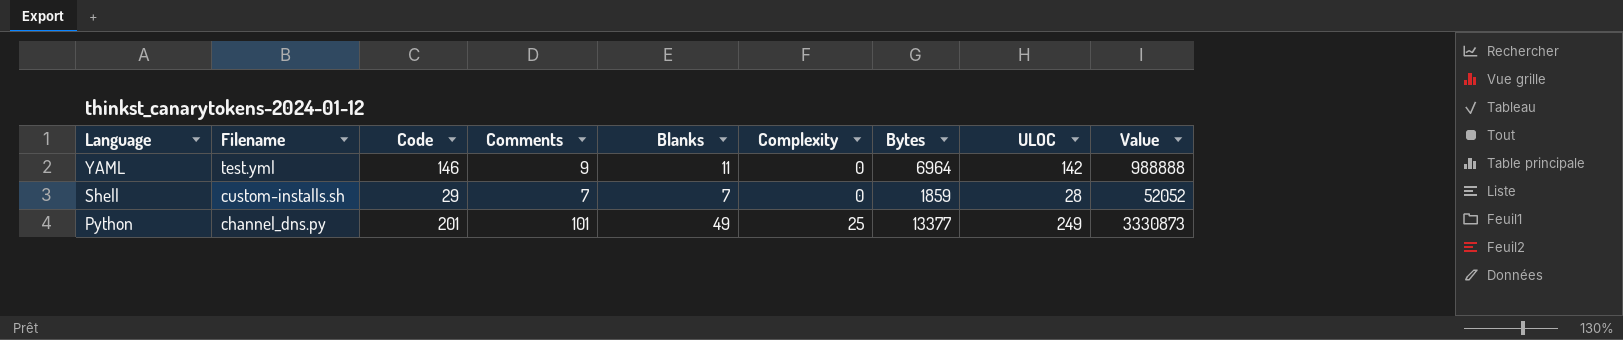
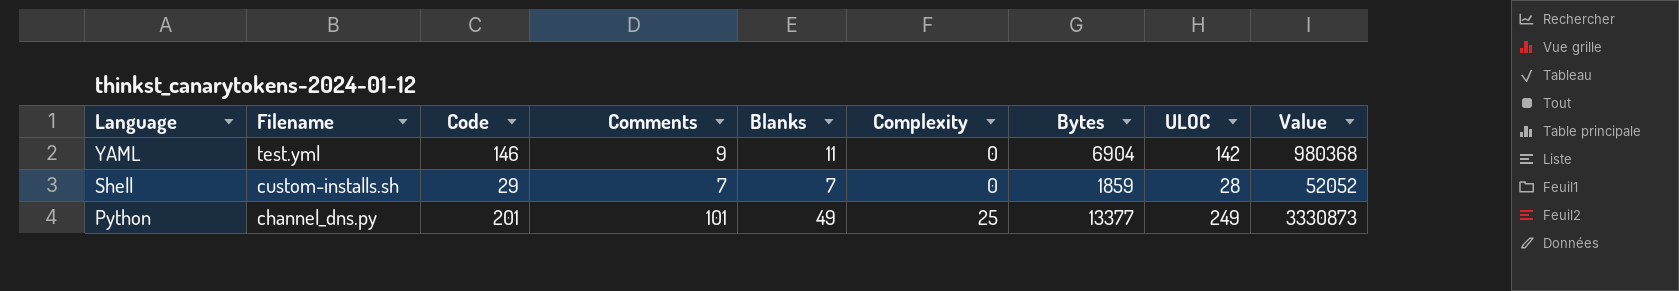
YAML | Bytes: 6964 -> 6904
YAML | Value: 988888 -> 980368

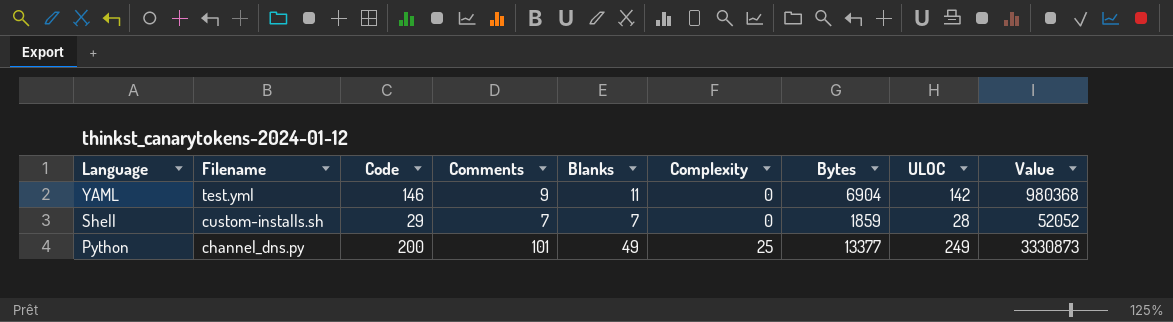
Python | Code: 201 -> 200

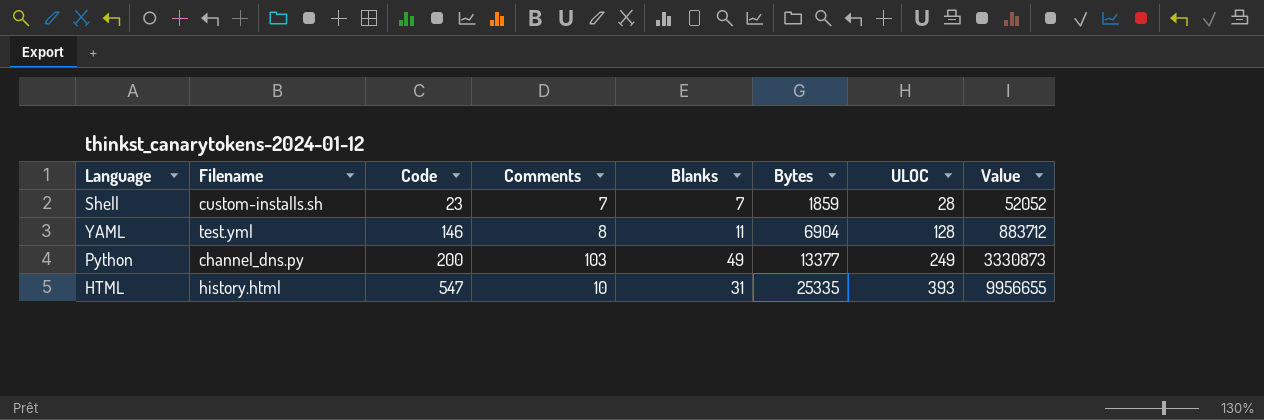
row order: Language descending -> Code ascending
column Complexity | position: 6 -> none
Shell | Code: 29 -> 23
YAML | Comments: 9 -> 8
YAML | ULOC: 142 -> 128
YAML | Value: 980368 -> 883712
Python | Comments: 101 -> 103
row HTML: none -> history.html | 547 | 10 | 31 | 25335 | 393 | 9956655

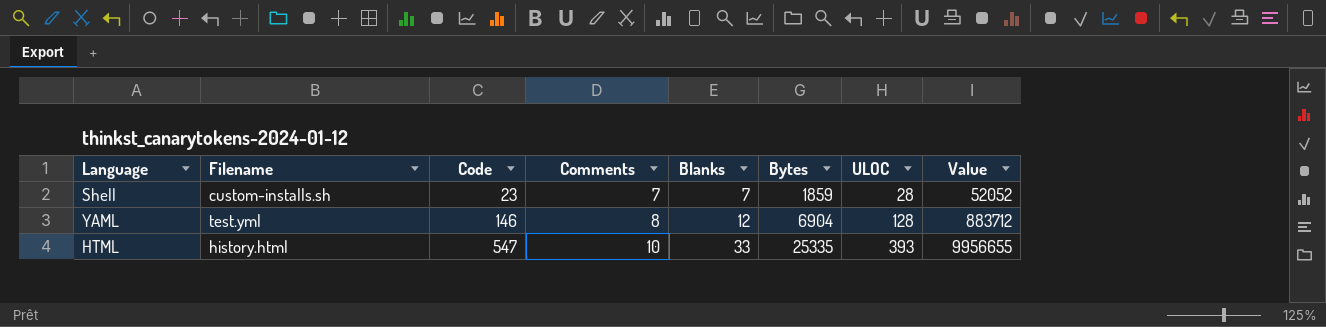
row Python: channel_dns.py | 200 | 103 | 49 | 13377 | 249 | 3330873 -> none
YAML | Blanks: 11 -> 12
HTML | Blanks: 31 -> 33

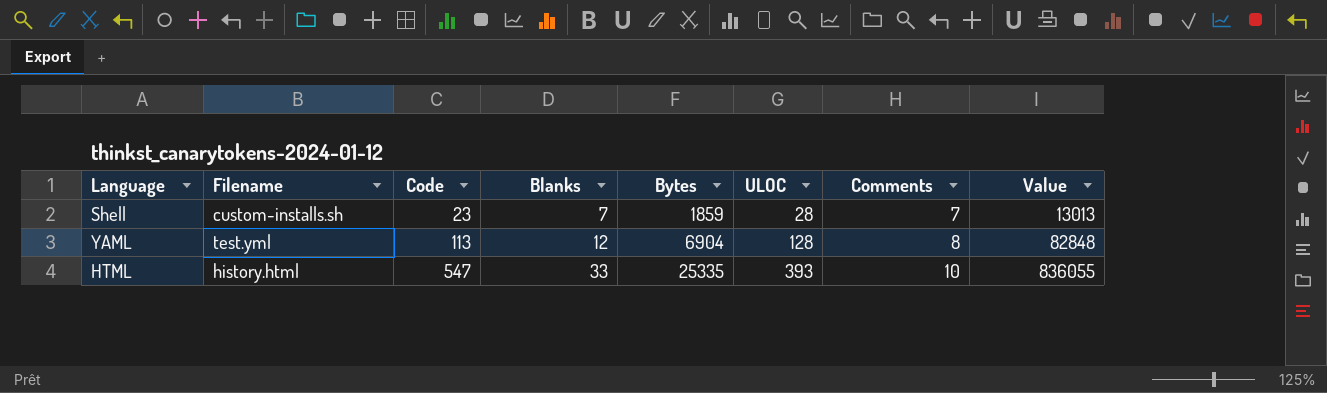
column Comments | position: 4 -> 7
column Value | formula: [Bytes] * [ULOC] -> [Blanks] * [Bytes]
YAML | Code: 146 -> 113

